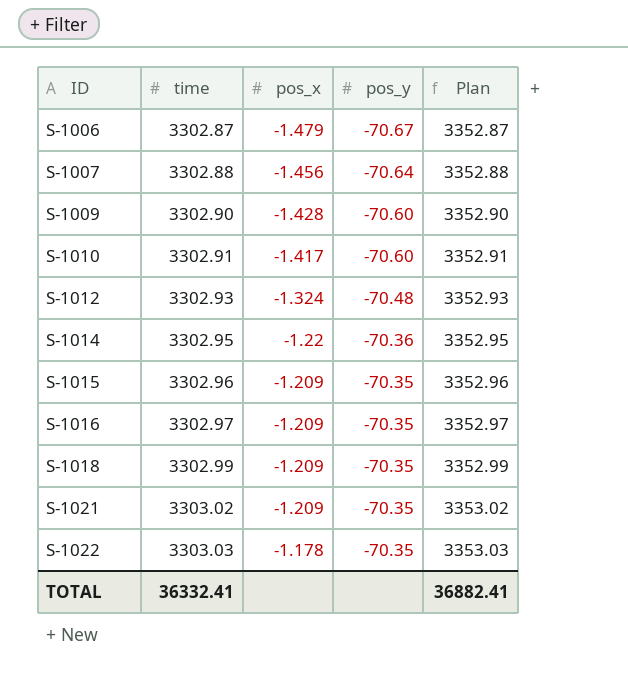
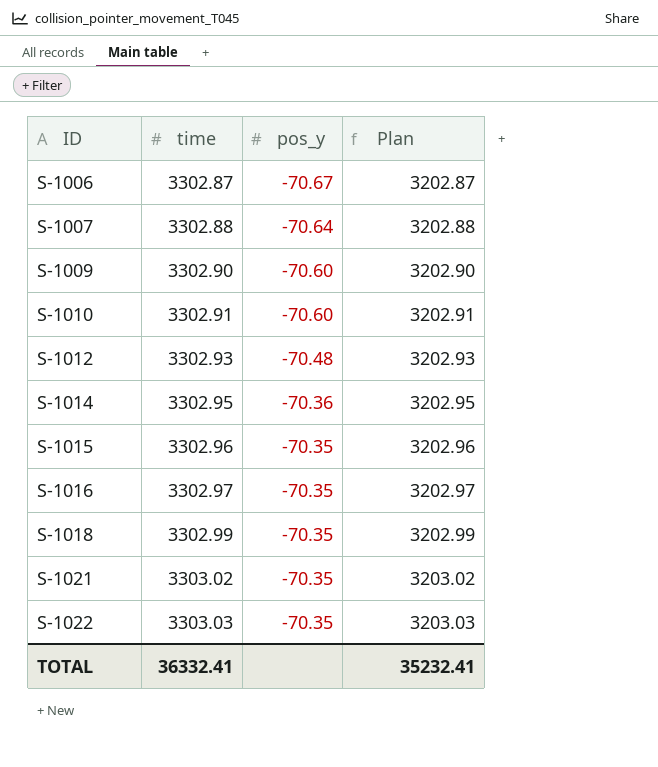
column pos_x | position: 3 -> none
column Plan | formula: [time] + 50 -> [time] - 100
TOTAL | Plan: 36882.41 -> 35232.41

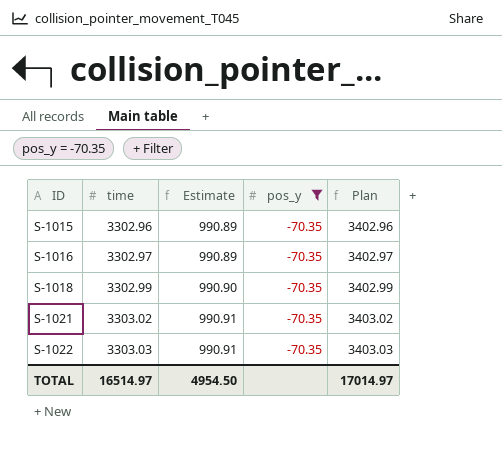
filter: none -> pos_y = -70.35
column Estimate | formula: none -> [time] * 0.3
column Plan | formula: [time] - 100 -> [time] + 100
TOTAL | time: 36332.41 -> 16514.97
TOTAL | Plan: 35232.41 -> 17014.97

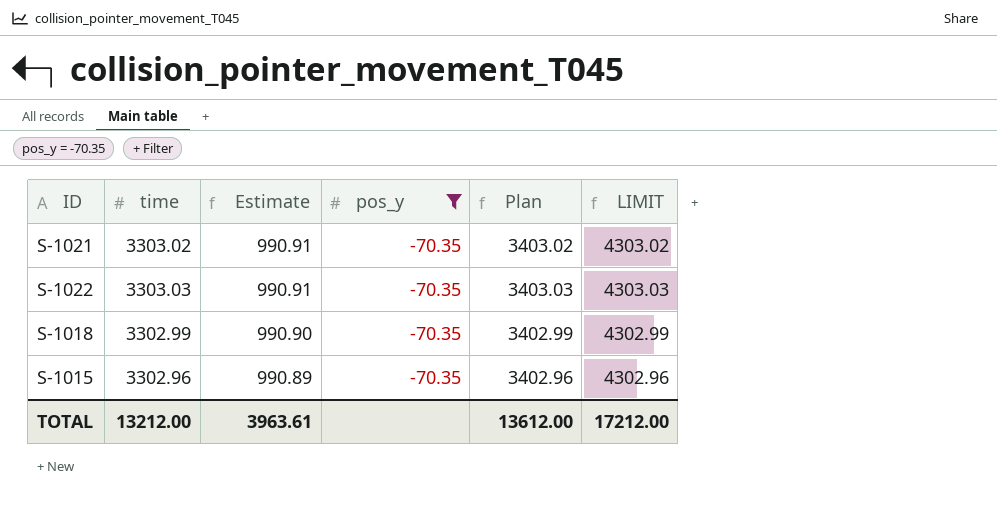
row order: ID ascending -> Estimate descending
column LIMIT | formula: none -> [time] + 1000
row S-1016: 3302.97 | 990.89 | -70.35 | 3402.97 -> none
TOTAL | time: 16514.97 -> 13212.00
TOTAL | Estimate: 4954.50 -> 3963.61
TOTAL | Plan: 17014.97 -> 13612.00

